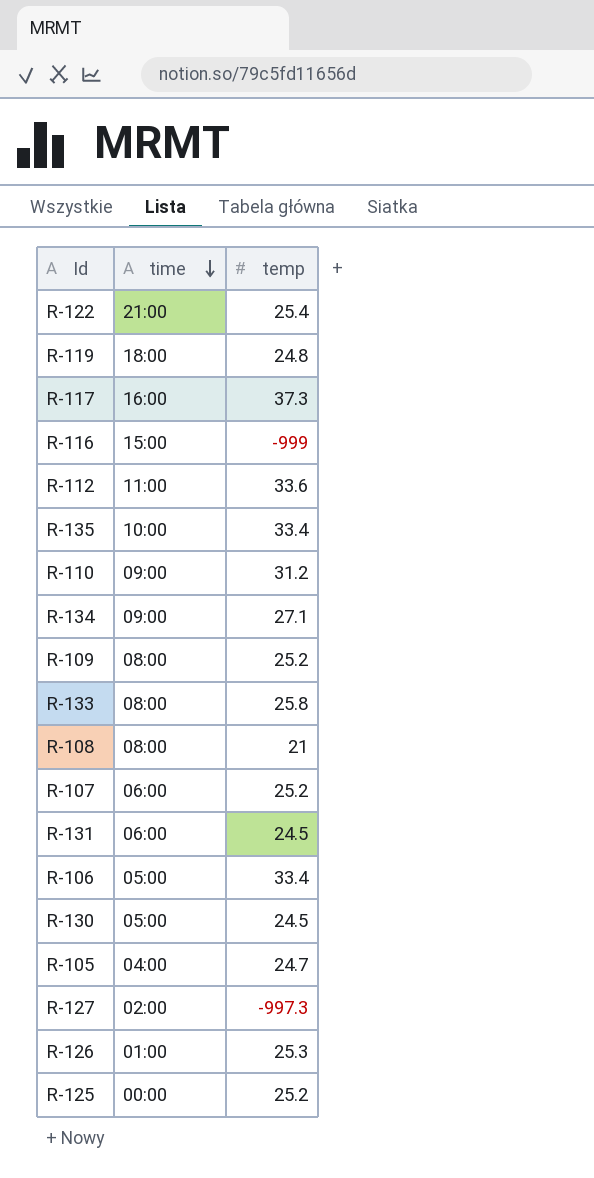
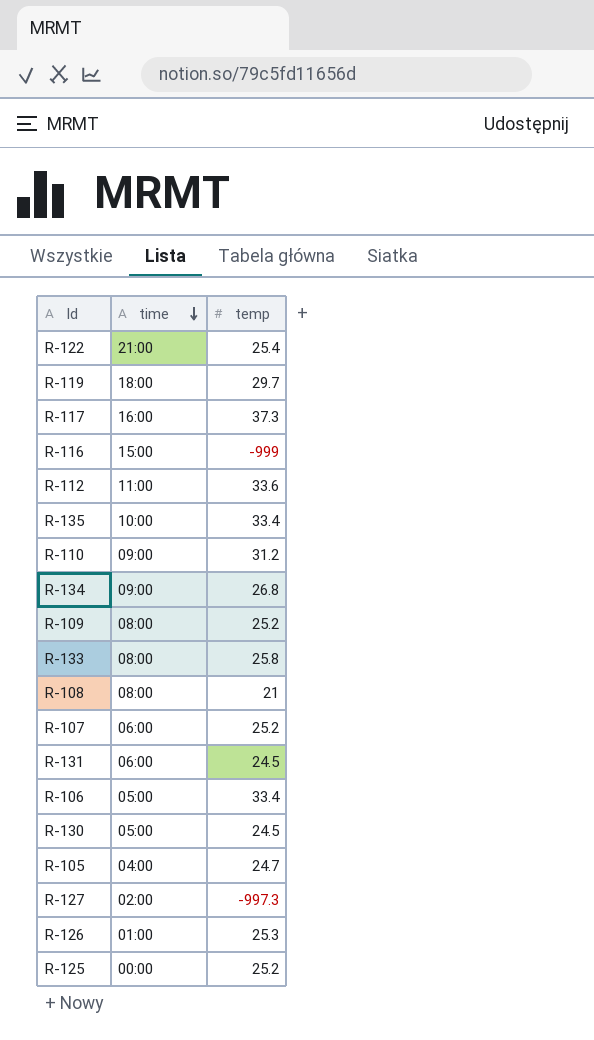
R-119 | temp: 24.8 -> 29.7
R-134 | temp: 27.1 -> 26.8

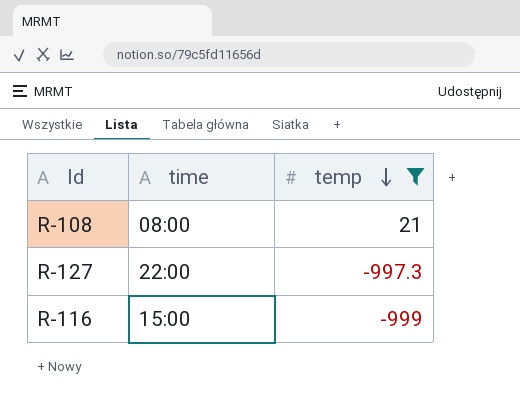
filter: none -> temp <= 21
row order: time descending -> temp descending
R-127 | time: 02:00 -> 22:00

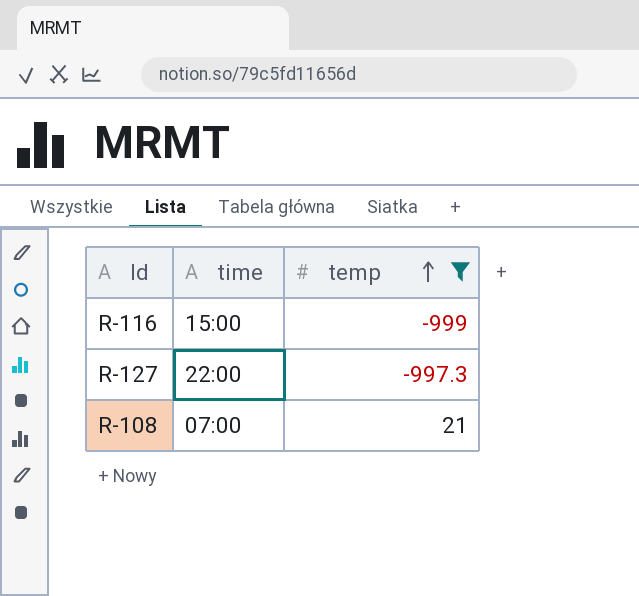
row order: temp descending -> temp ascending
R-108 | time: 08:00 -> 07:00

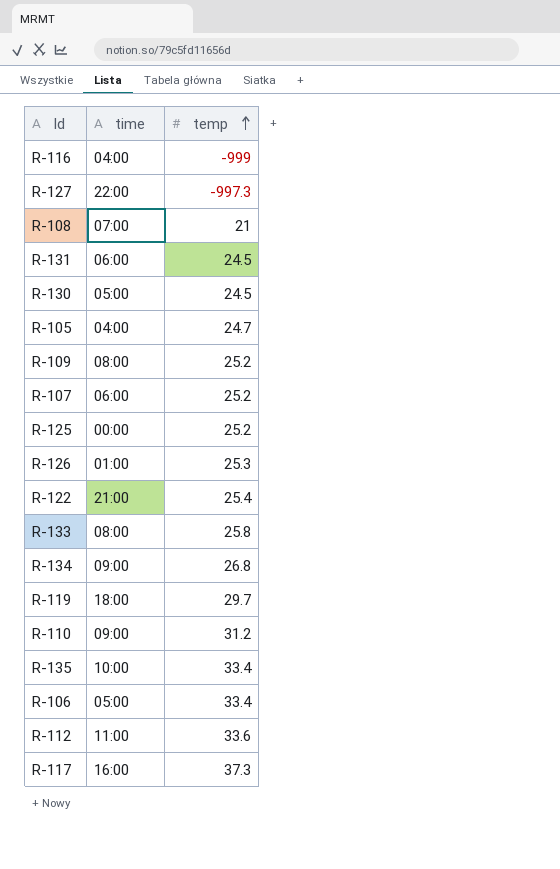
filter: temp <= 21 -> none
R-116 | time: 15:00 -> 04:00

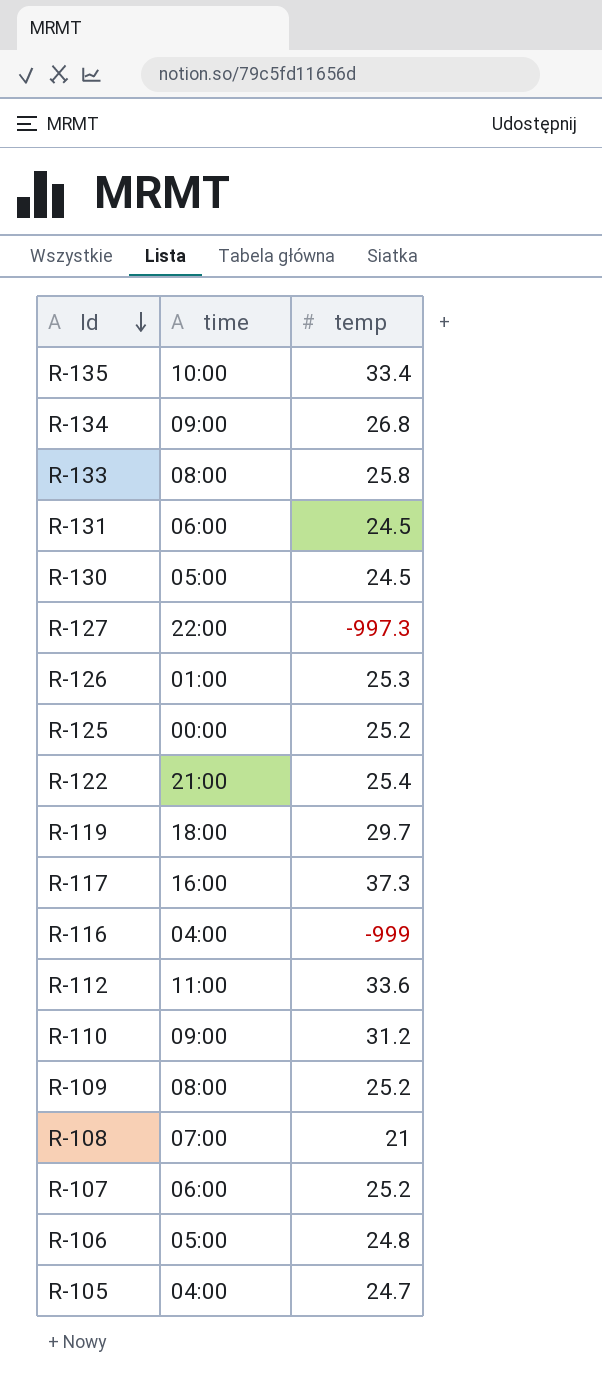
row order: temp ascending -> Id descending
R-106 | temp: 33.4 -> 24.8

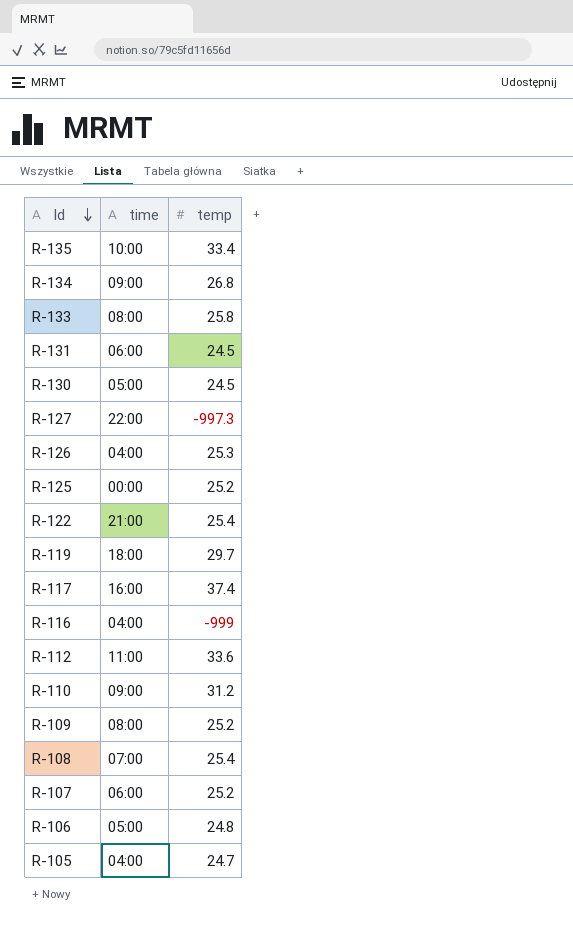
R-126 | time: 01:00 -> 04:00
R-117 | temp: 37.3 -> 37.4
R-108 | temp: 21 -> 25.4

